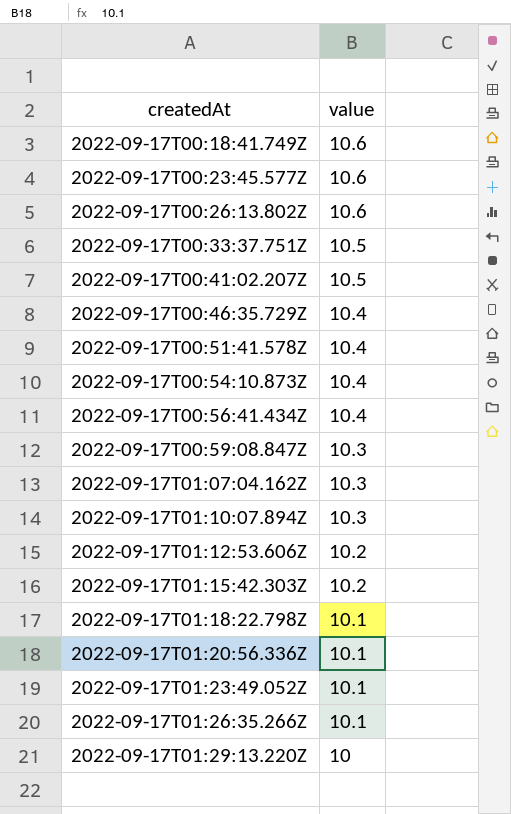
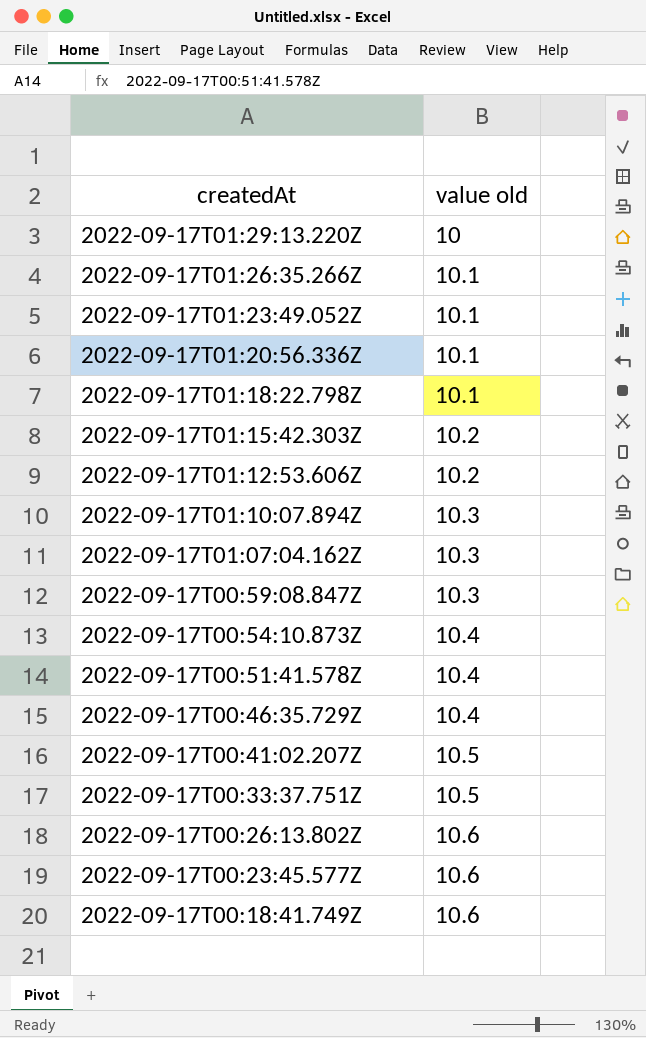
row order: createdAt ascending -> createdAt descending
column name: value -> value old
row 2022-09-17T00:56:41.434Z: 10.4 -> none

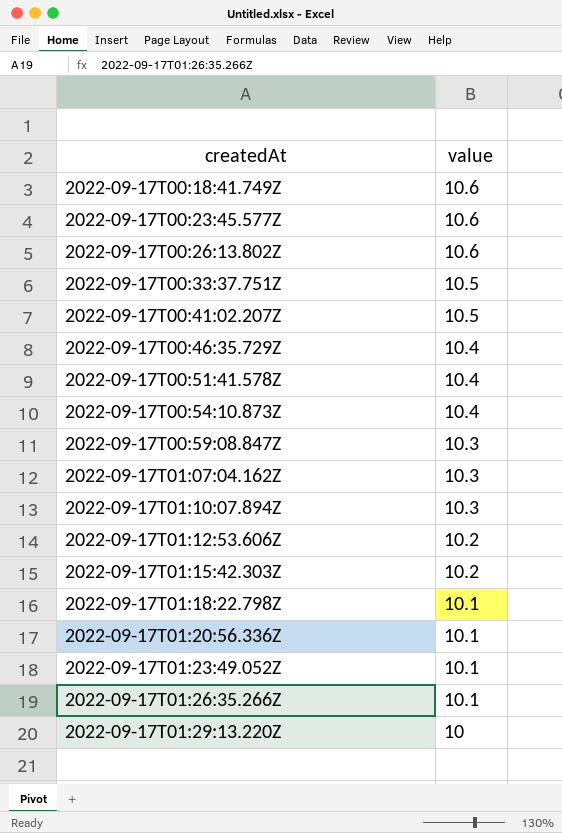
row order: createdAt descending -> createdAt ascending
column name: value old -> value

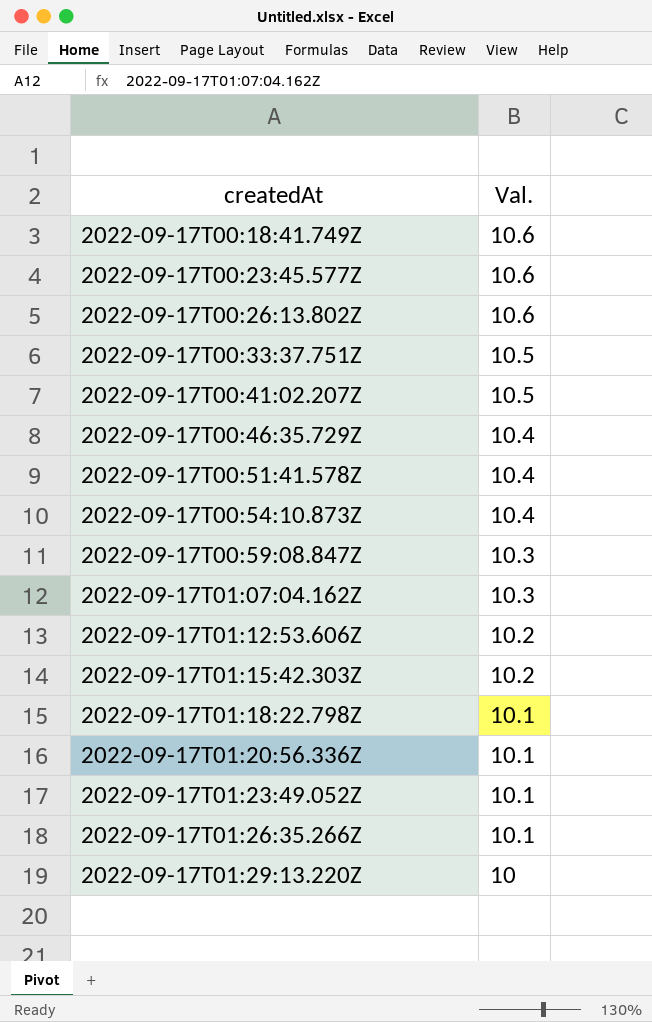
column name: value -> Val.
row 2022-09-17T01:10:07.894Z: 10.3 -> none

